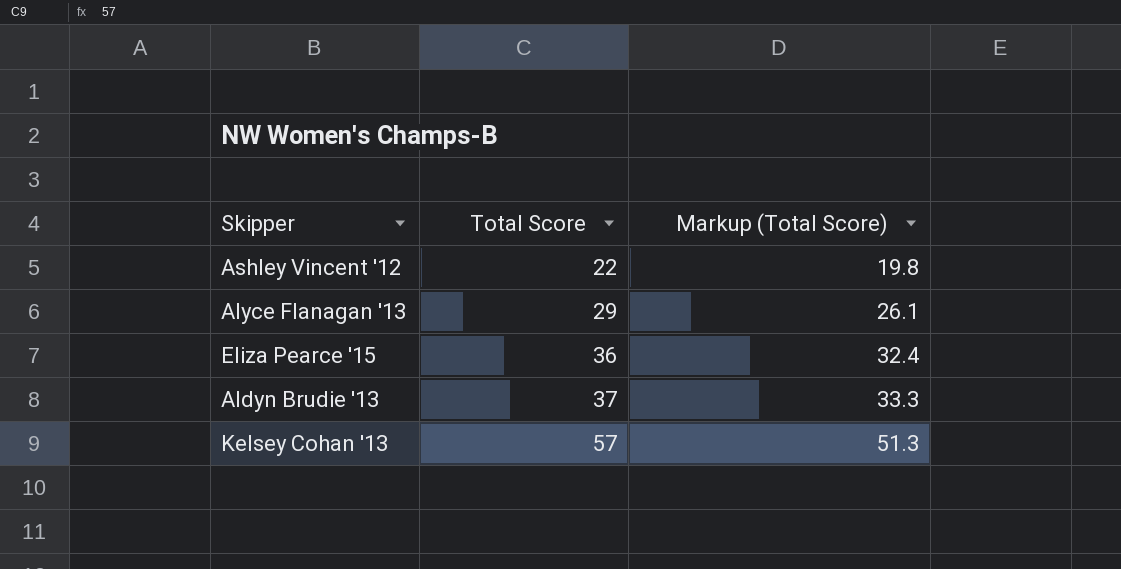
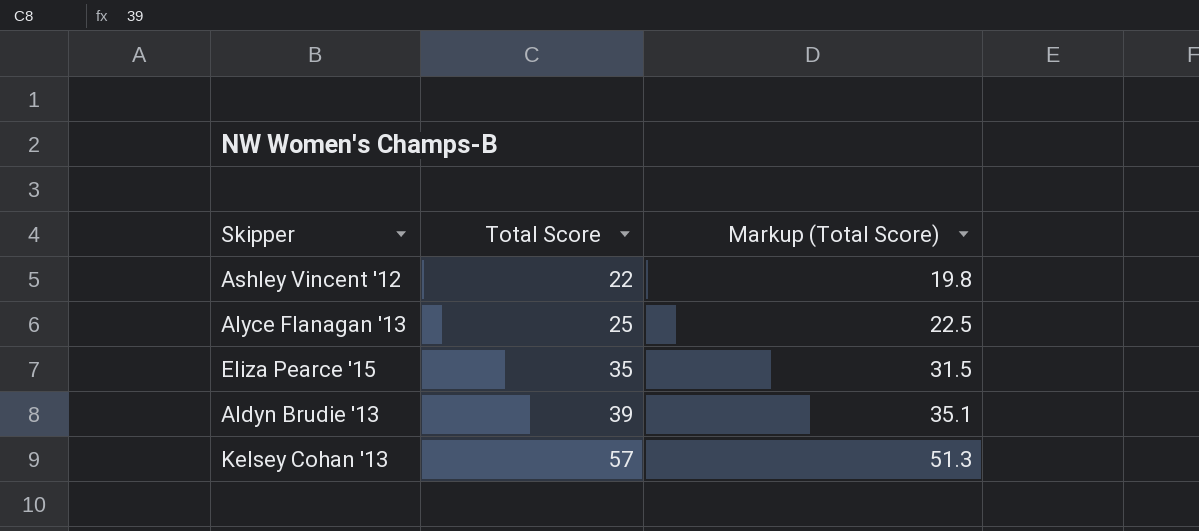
Alyce Flanagan '13 | Total Score: 29 -> 25
Alyce Flanagan '13 | Markup (Total Score): 26.1 -> 22.5
Eliza Pearce '15 | Total Score: 36 -> 35
Eliza Pearce '15 | Markup (Total Score): 32.4 -> 31.5
Aldyn Brudie '13 | Total Score: 37 -> 39
Aldyn Brudie '13 | Markup (Total Score): 33.3 -> 35.1

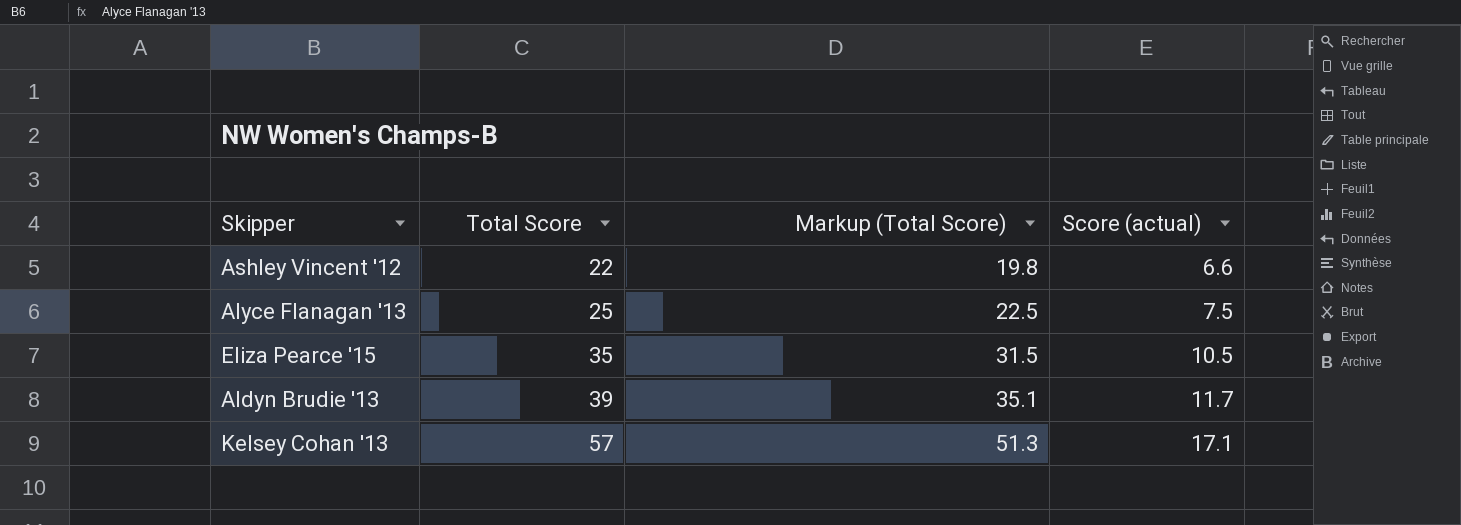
column Score (actual) | formula: none -> [Total Score] * 0.3

